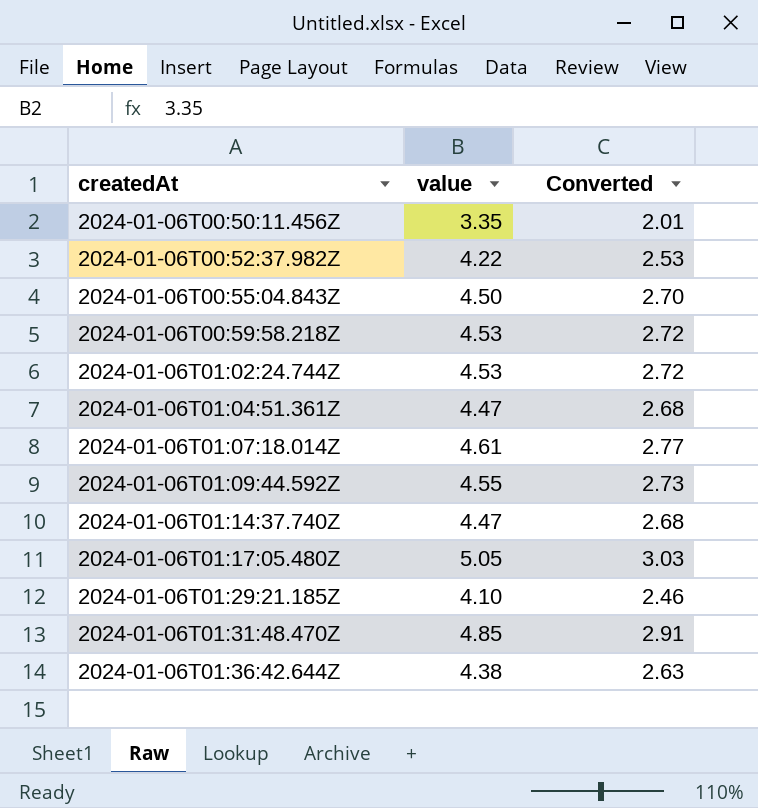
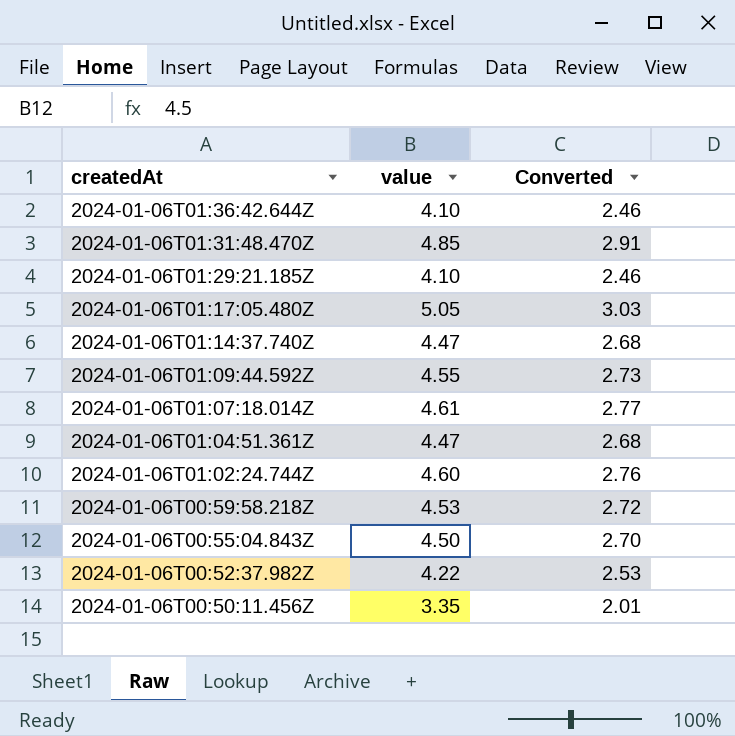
row order: createdAt ascending -> createdAt descending
2024-01-06T01:36:42.644Z | value: 4.38 -> 4.10
2024-01-06T01:36:42.644Z | Converted: 2.63 -> 2.46
2024-01-06T01:02:24.744Z | value: 4.53 -> 4.60
2024-01-06T01:02:24.744Z | Converted: 2.72 -> 2.76

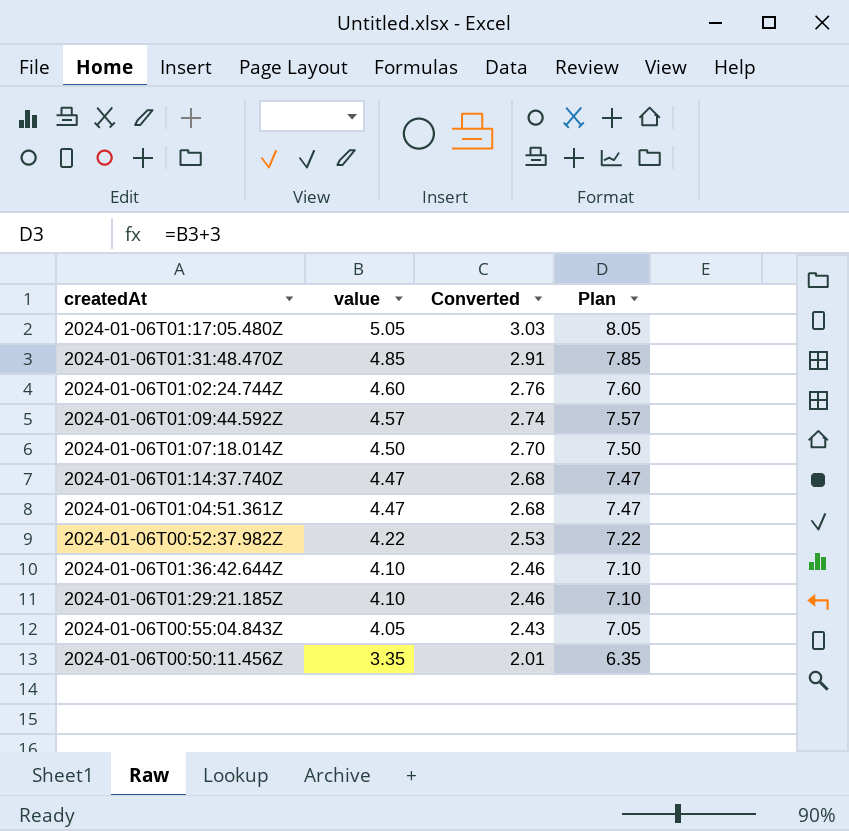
row order: createdAt descending -> value descending
column Plan | formula: none -> [value] + 3
row 2024-01-06T00:59:58.218Z: 4.53 | 2.72 -> none
2024-01-06T01:09:44.592Z | value: 4.55 -> 4.57
2024-01-06T01:09:44.592Z | Converted: 2.73 -> 2.74
2024-01-06T01:07:18.014Z | value: 4.61 -> 4.50
2024-01-06T01:07:18.014Z | Converted: 2.77 -> 2.70
2024-01-06T00:55:04.843Z | value: 4.50 -> 4.05
2024-01-06T00:55:04.843Z | Converted: 2.70 -> 2.43

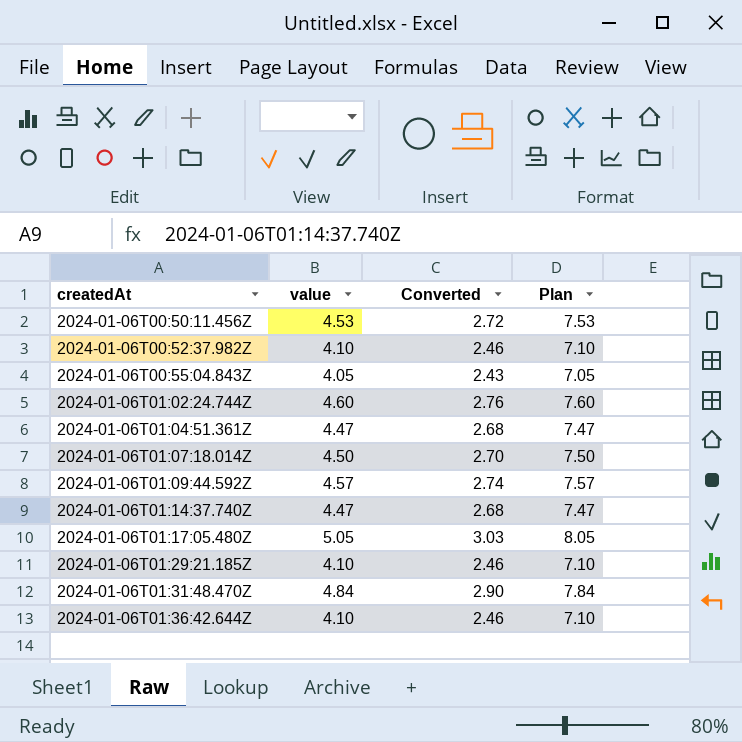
row order: value descending -> createdAt ascending
2024-01-06T00:50:11.456Z | value: 3.35 -> 4.53
2024-01-06T00:50:11.456Z | Converted: 2.01 -> 2.72
2024-01-06T00:50:11.456Z | Plan: 6.35 -> 7.53
2024-01-06T00:52:37.982Z | value: 4.22 -> 4.10
2024-01-06T00:52:37.982Z | Converted: 2.53 -> 2.46
2024-01-06T00:52:37.982Z | Plan: 7.22 -> 7.10
2024-01-06T01:31:48.470Z | value: 4.85 -> 4.84
2024-01-06T01:31:48.470Z | Converted: 2.91 -> 2.90
2024-01-06T01:31:48.470Z | Plan: 7.85 -> 7.84

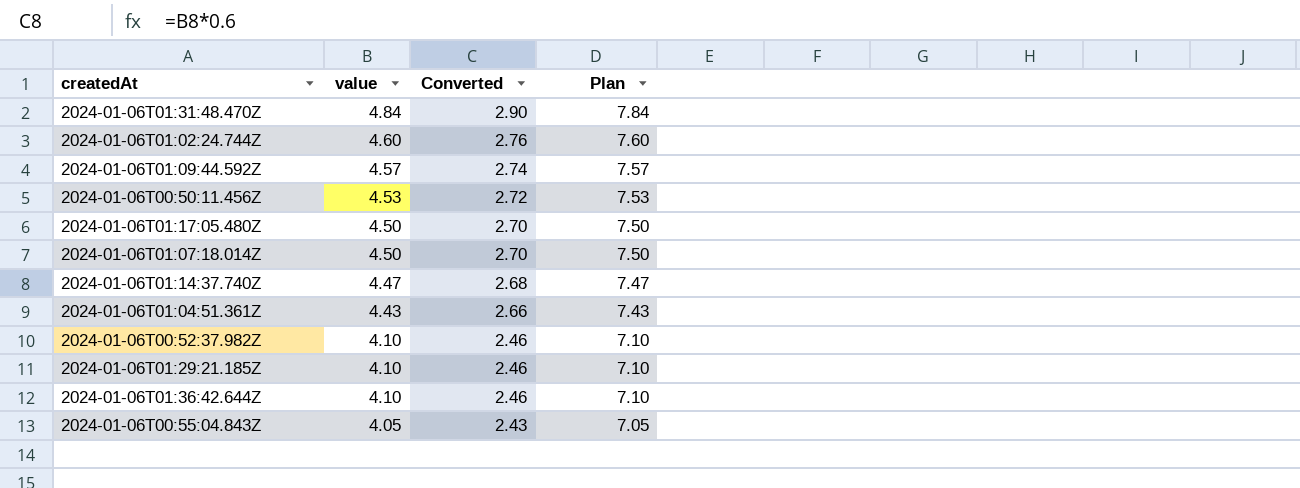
row order: createdAt ascending -> value descending
2024-01-06T01:17:05.480Z | value: 5.05 -> 4.50
2024-01-06T01:17:05.480Z | Converted: 3.03 -> 2.70
2024-01-06T01:17:05.480Z | Plan: 8.05 -> 7.50
2024-01-06T01:04:51.361Z | value: 4.47 -> 4.43
2024-01-06T01:04:51.361Z | Converted: 2.68 -> 2.66
2024-01-06T01:04:51.361Z | Plan: 7.47 -> 7.43

